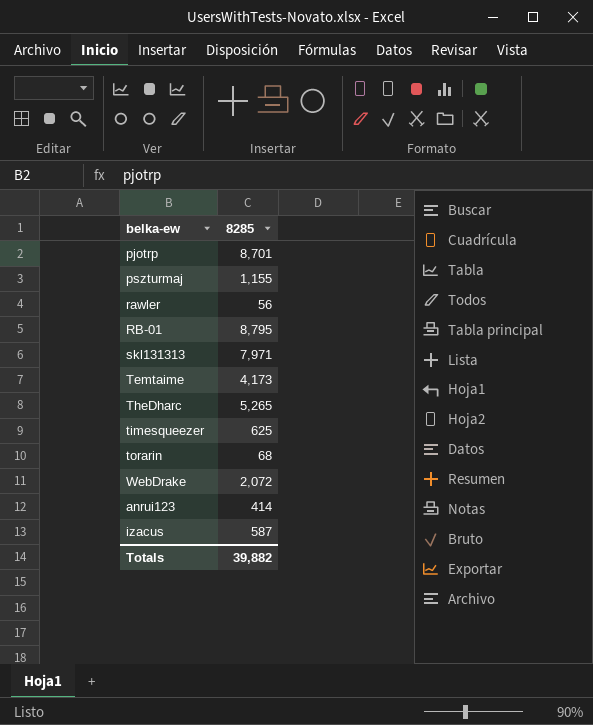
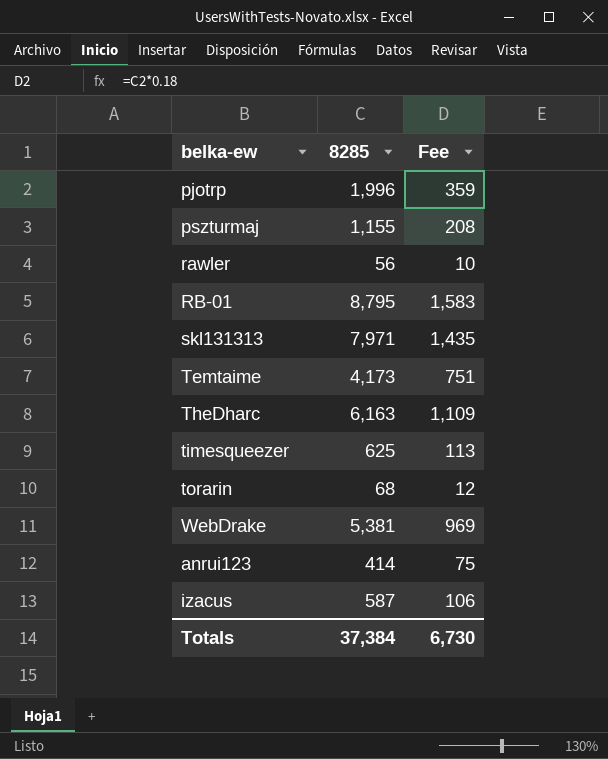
column Fee | formula: none -> [8285] * 0.18
pjotrp | 8285: 8,701 -> 1,996
TheDharc | 8285: 5,265 -> 6,163
WebDrake | 8285: 2,072 -> 5,381
Totals | 8285: 39,882 -> 37,384

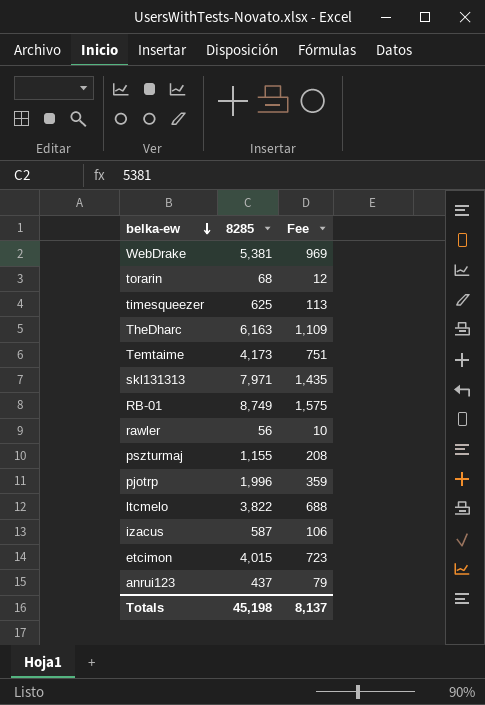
row order: none -> belka-ew descending
RB-01 | 8285: 8,795 -> 8,749
RB-01 | Fee: 1,583 -> 1,575
row ltcmelo: none -> 3,822 | 688
row etcimon: none -> 4,015 | 723
anrui123 | 8285: 414 -> 437
anrui123 | Fee: 75 -> 79
Totals | 8285: 37,384 -> 45,198
Totals | Fee: 6,730 -> 8,137

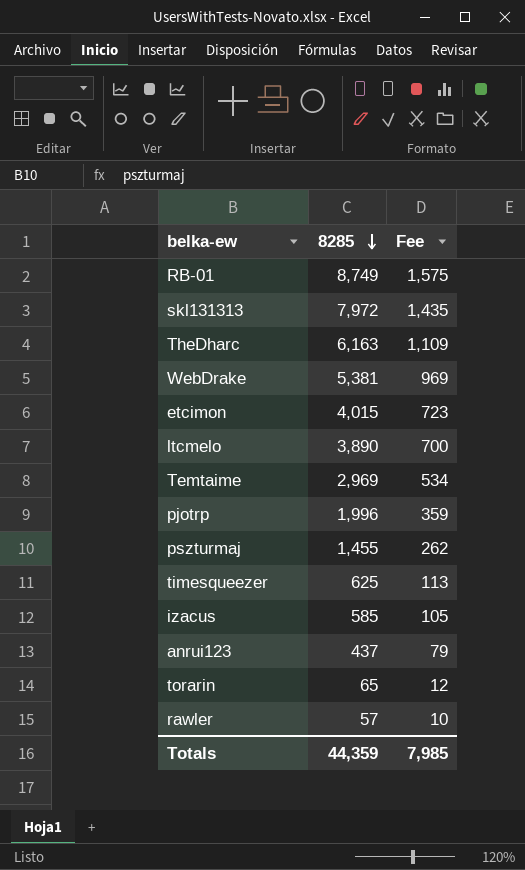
row order: belka-ew descending -> 8285 descending
skl131313 | 8285: 7,971 -> 7,972
ltcmelo | 8285: 3,822 -> 3,890
ltcmelo | Fee: 688 -> 700
Temtaime | 8285: 4,173 -> 2,969
Temtaime | Fee: 751 -> 534
pszturmaj | 8285: 1,155 -> 1,455
pszturmaj | Fee: 208 -> 262
izacus | 8285: 587 -> 585
izacus | Fee: 106 -> 105
torarin | 8285: 68 -> 65
rawler | 8285: 56 -> 57
Totals | 8285: 45,198 -> 44,359
Totals | Fee: 8,137 -> 7,985

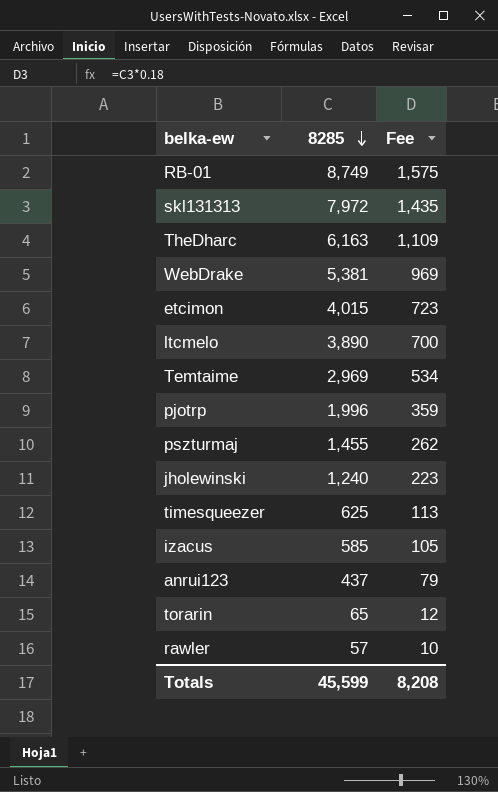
row jholewinski: none -> 1,240 | 223
Totals | 8285: 44,359 -> 45,599
Totals | Fee: 7,985 -> 8,208

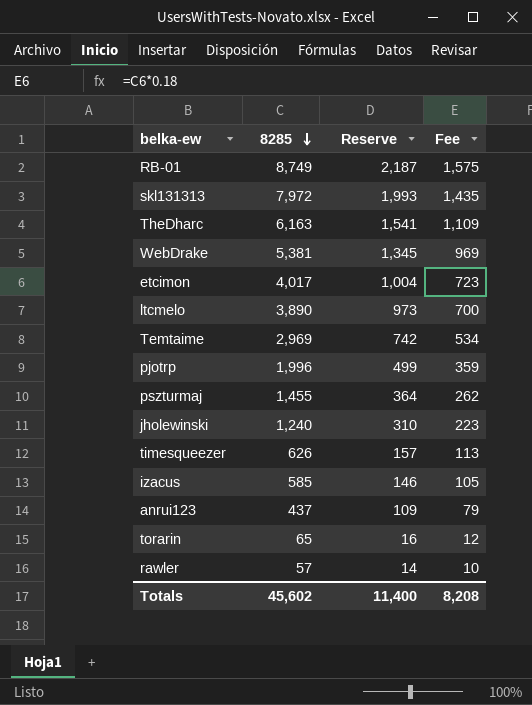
column Reserve | formula: none -> [8285] * 0.25
etcimon | 8285: 4,015 -> 4,017
timesqueezer | 8285: 625 -> 626
Totals | 8285: 45,599 -> 45,602

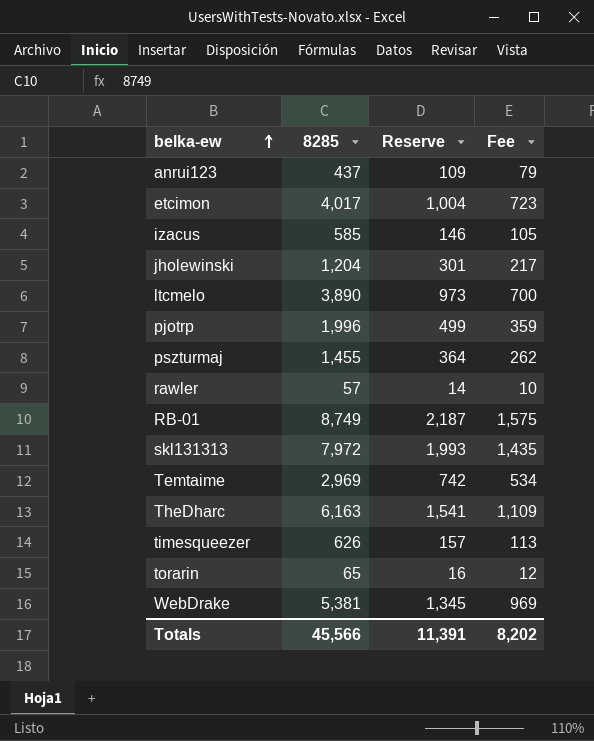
row order: 8285 descending -> belka-ew ascending
jholewinski | 8285: 1,240 -> 1,204
jholewinski | Reserve: 310 -> 301
jholewinski | Fee: 223 -> 217
Totals | 8285: 45,602 -> 45,566
Totals | Reserve: 11,400 -> 11,391
Totals | Fee: 8,208 -> 8,202

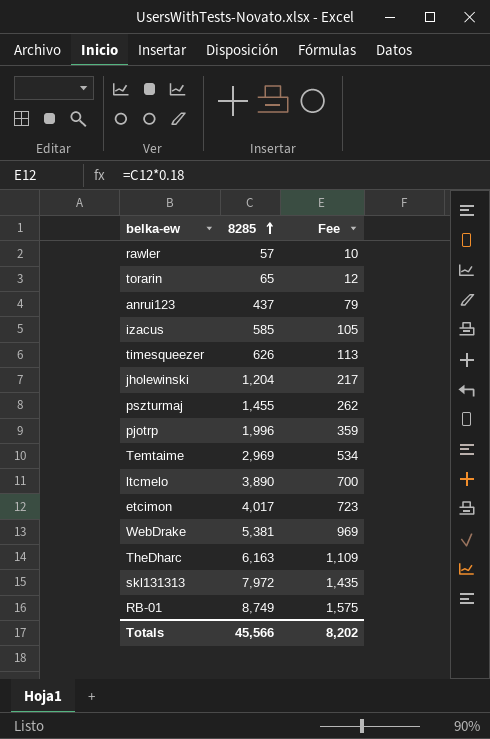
row order: belka-ew ascending -> 8285 ascending
column Reserve | formula: [8285] * 0.25 -> none

